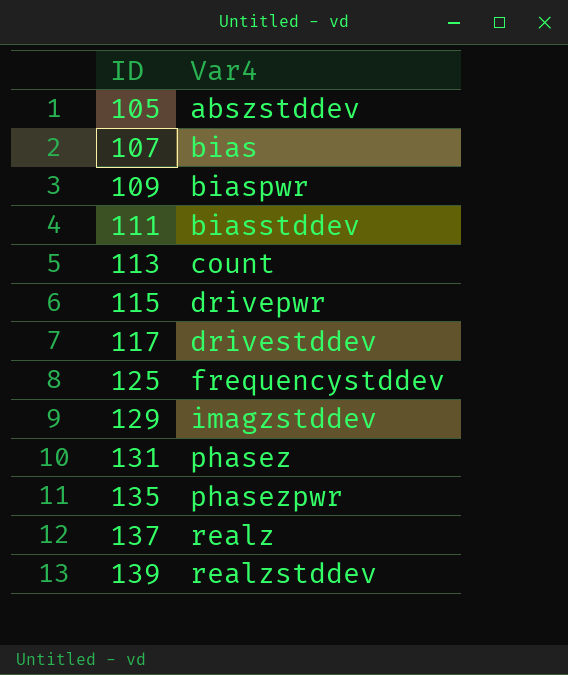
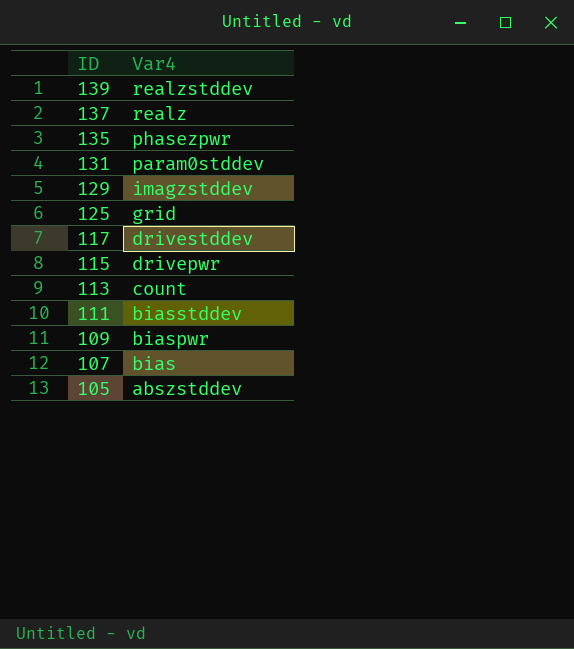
row order: ID ascending -> ID descending
131 | Var4: phasez -> param0stddev
125 | Var4: frequencystddev -> grid

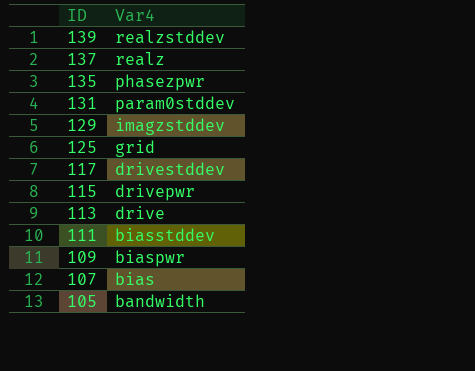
113 | Var4: count -> drive
105 | Var4: abszstddev -> bandwidth

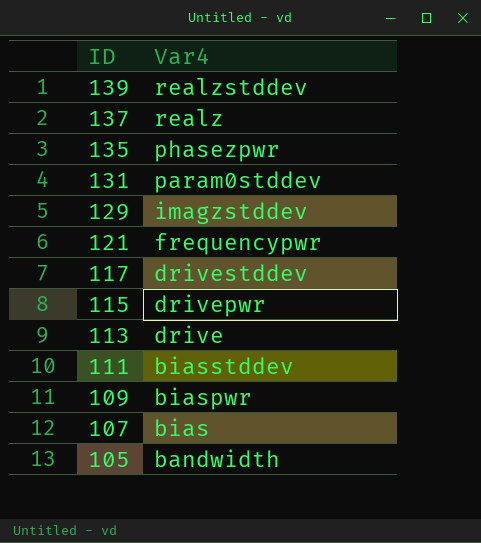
row 125: grid -> none
row 121: none -> frequencypwr

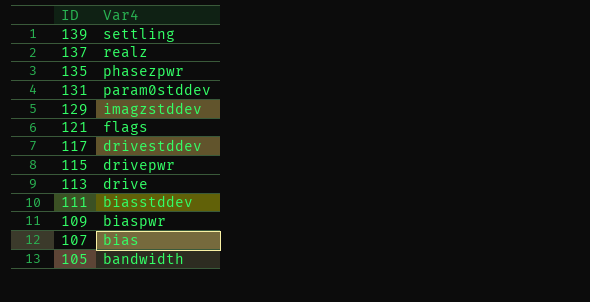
139 | Var4: realzstddev -> settling
121 | Var4: frequencypwr -> flags

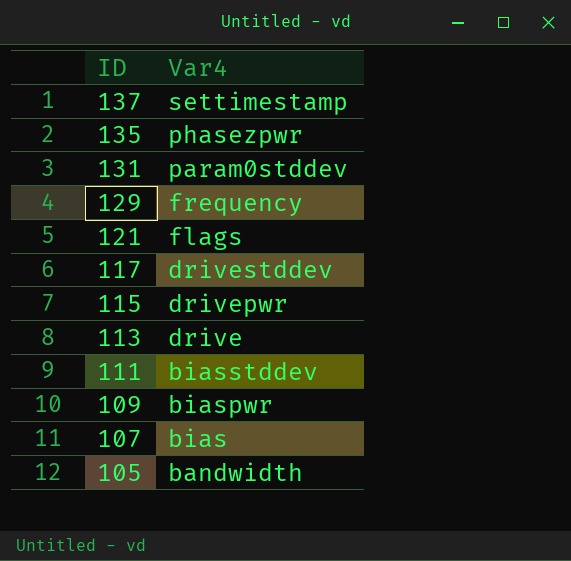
row 139: settling -> none
137 | Var4: realz -> settimestamp
129 | Var4: imagzstddev -> frequency

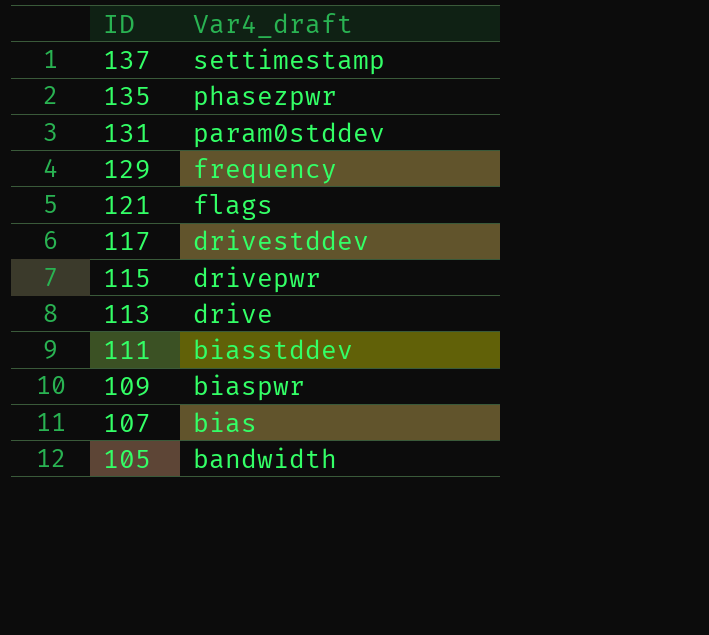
column name: Var4 -> Var4_draft

